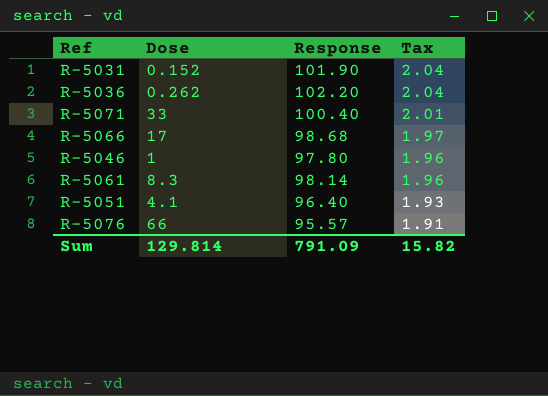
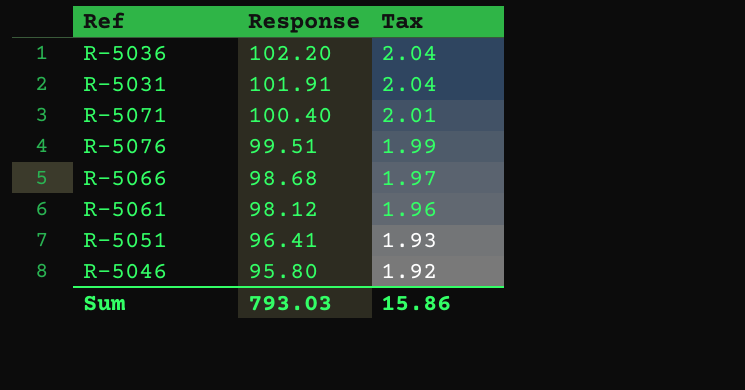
row order: Tax descending -> Response descending
column Dose | position: 2 -> none
R-5031 | Response: 101.90 -> 101.91
R-5076 | Response: 95.57 -> 99.51
R-5076 | Tax: 1.91 -> 1.99
R-5061 | Response: 98.14 -> 98.12
R-5051 | Response: 96.40 -> 96.41
R-5046 | Response: 97.80 -> 95.80
R-5046 | Tax: 1.96 -> 1.92
Sum | Response: 791.09 -> 793.03
Sum | Tax: 15.82 -> 15.86

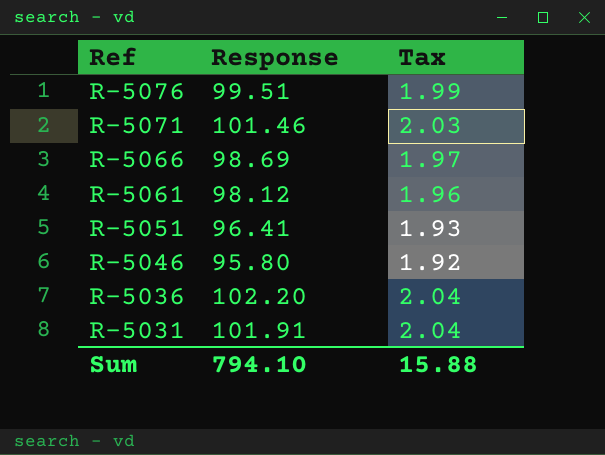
row order: Response descending -> Ref descending
R-5071 | Response: 100.40 -> 101.46
R-5071 | Tax: 2.01 -> 2.03
R-5066 | Response: 98.68 -> 98.69
Sum | Response: 793.03 -> 794.10
Sum | Tax: 15.86 -> 15.88

